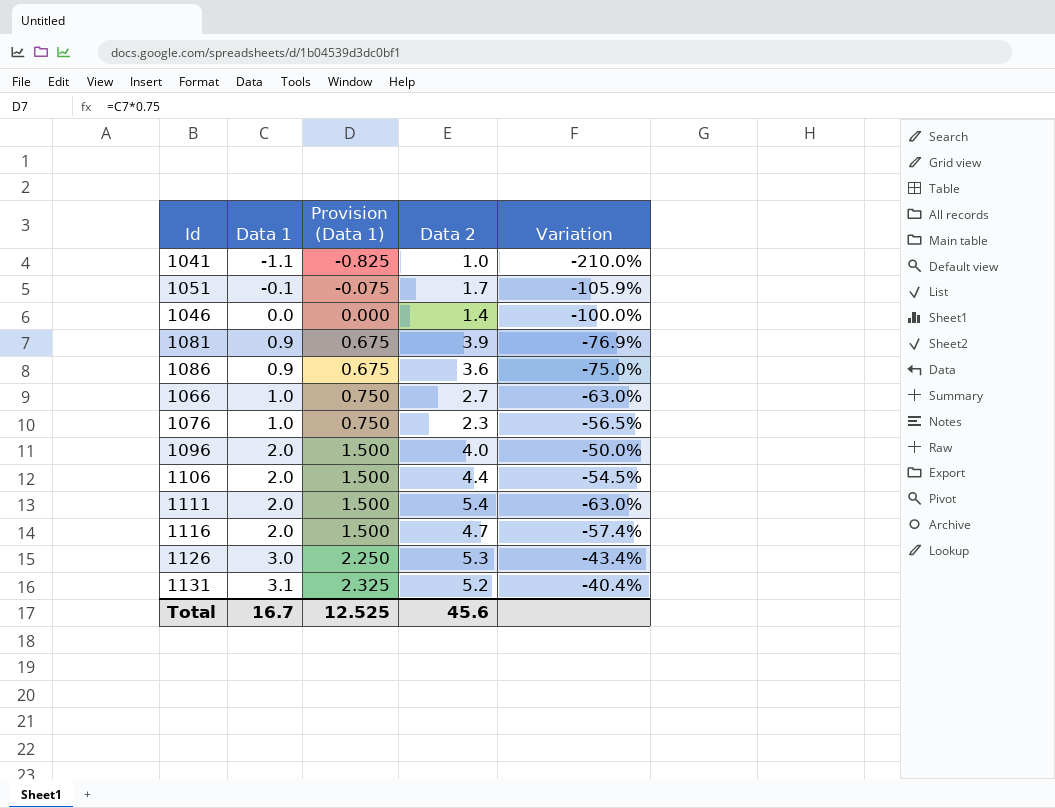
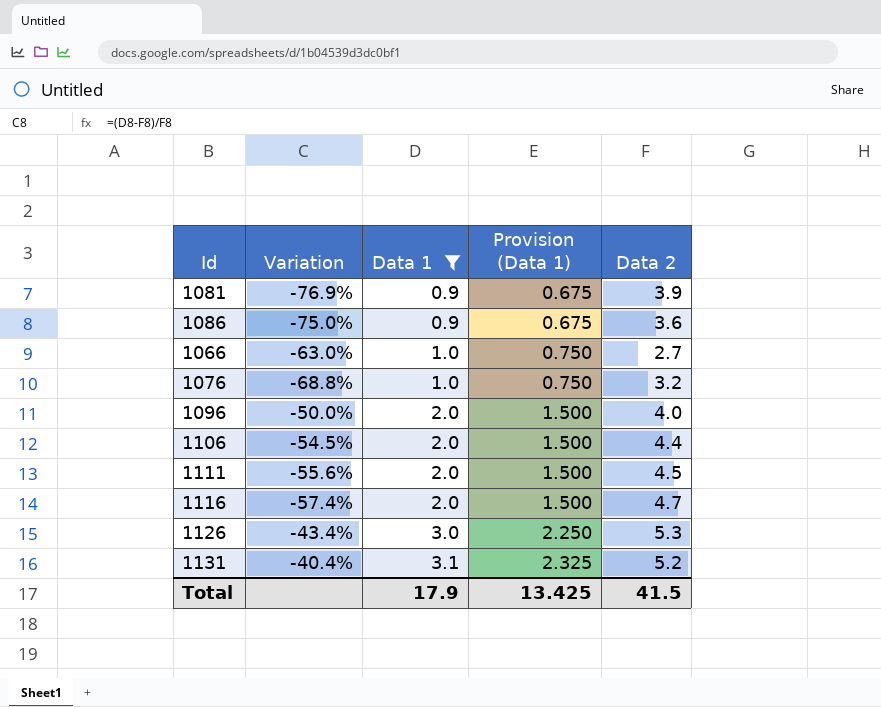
filter: none -> Data 1 >= 0.9
column Variation | position: 5 -> 2
1076 | Variation: -56.5% -> -68.8%
1076 | Data 2: 2.3 -> 3.2
1111 | Variation: -63.0% -> -55.6%
1111 | Data 2: 5.4 -> 4.5
Total | Data 1: 16.7 -> 17.9
Total | Provision (Data 1): 12.525 -> 13.425
Total | Data 2: 45.6 -> 41.5

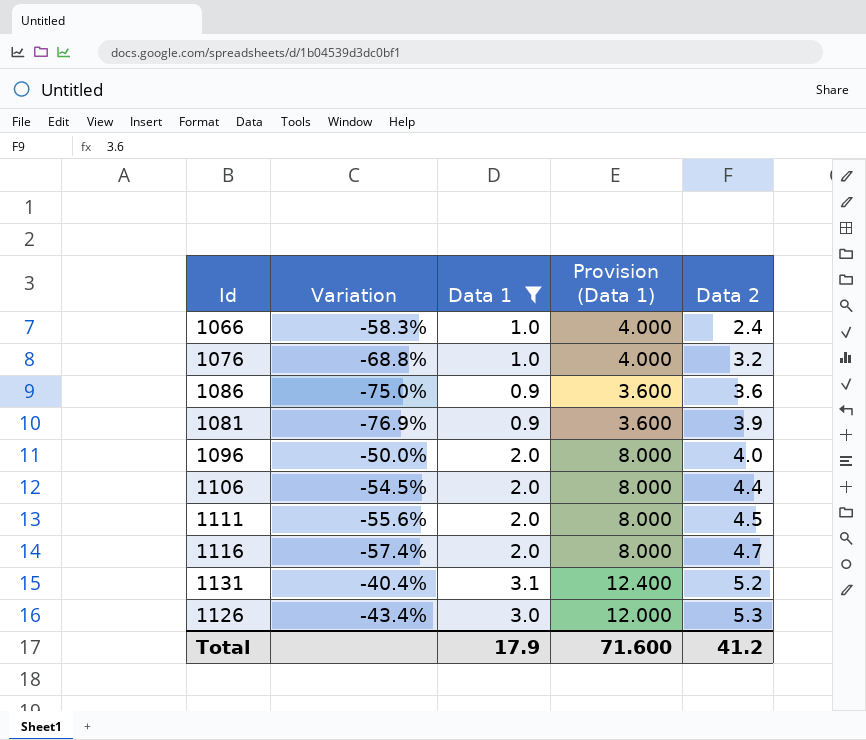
row order: Data 1 ascending -> Data 2 ascending
column Provision (Data 1) | formula: [Data 1] * 0.75 -> [Data 1] * 4
1066 | Variation: -63.0% -> -58.3%
1066 | Data 2: 2.7 -> 2.4
Total | Provision (Data 1): 13.425 -> 71.600
Total | Data 2: 41.5 -> 41.2

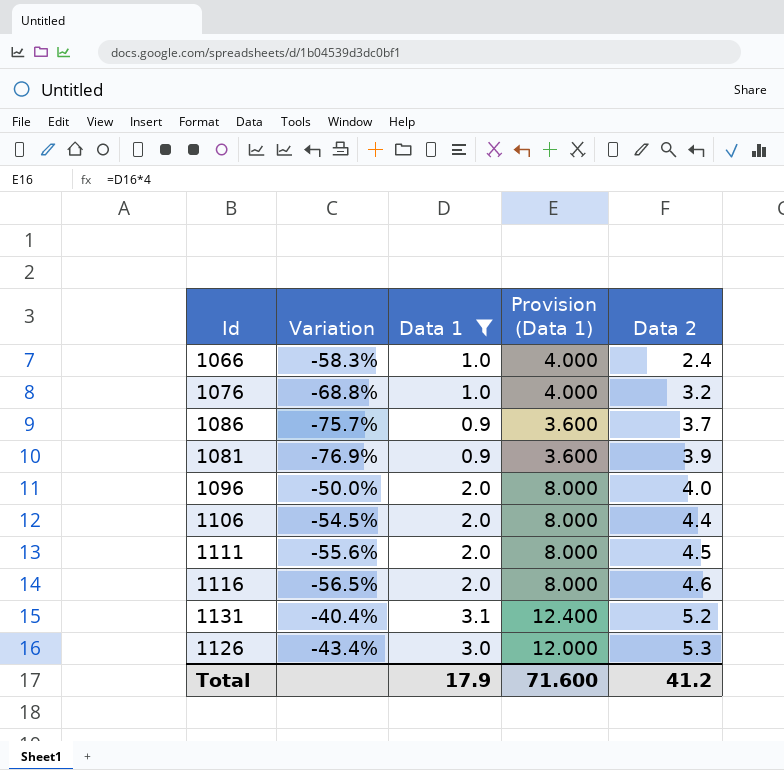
1086 | Variation: -75.0% -> -75.7%
1086 | Data 2: 3.6 -> 3.7
1116 | Variation: -57.4% -> -56.5%
1116 | Data 2: 4.7 -> 4.6

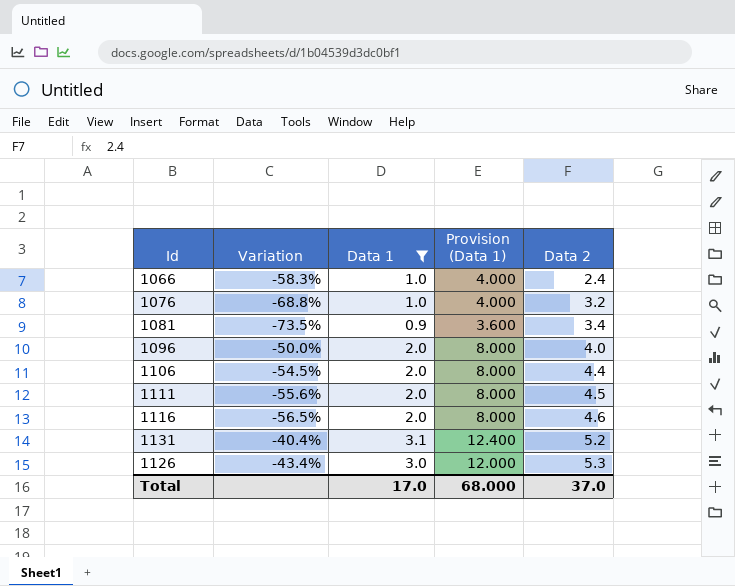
row 1086: -75.7% | 0.9 | 3.600 | 3.7 -> none
1081 | Variation: -76.9% -> -73.5%
1081 | Data 2: 3.9 -> 3.4
Total | Data 1: 17.9 -> 17.0
Total | Provision (Data 1): 71.600 -> 68.000
Total | Data 2: 41.2 -> 37.0

